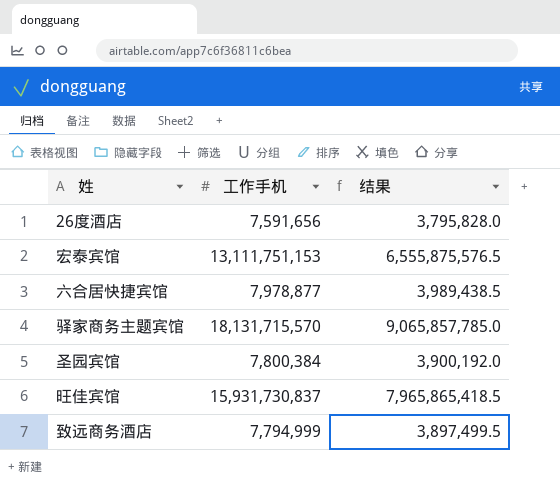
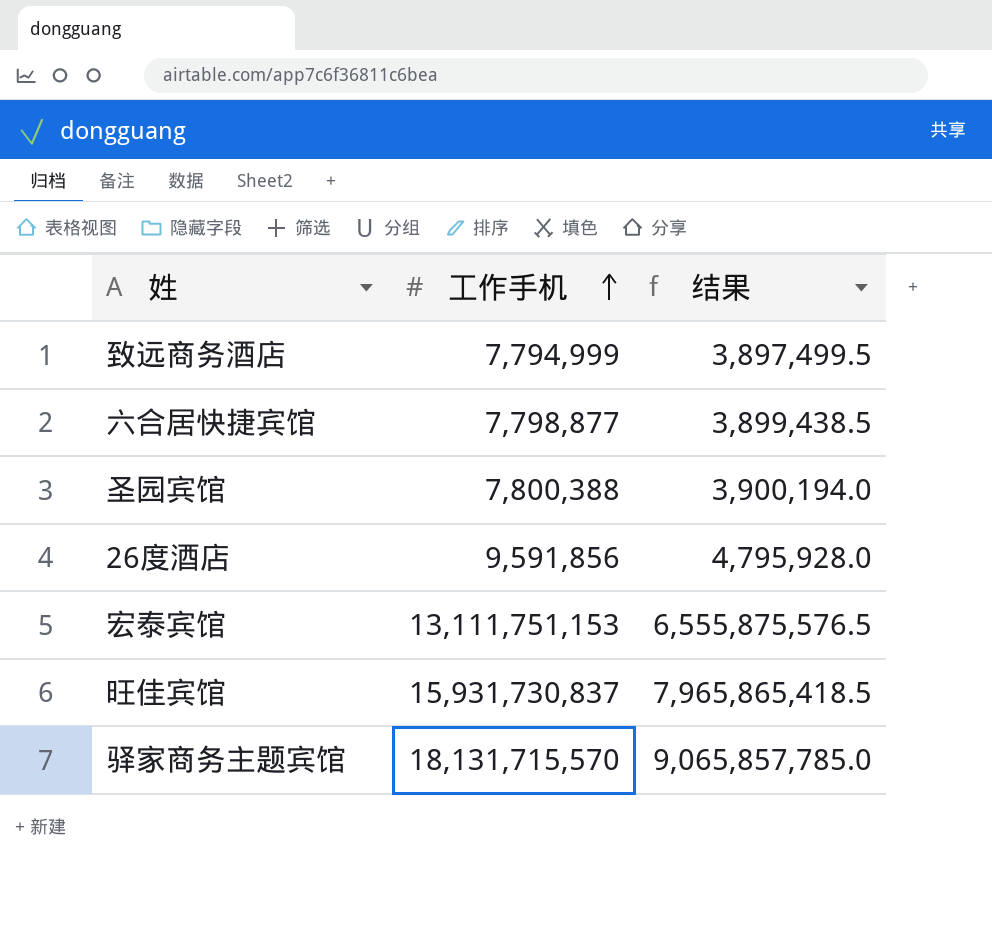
row order: none -> 工作手机 ascending
六合居快捷宾馆 | 工作手机: 7,978,877 -> 7,798,877
六合居快捷宾馆 | 结果: 3,989,438.5 -> 3,899,438.5
圣园宾馆 | 工作手机: 7,800,384 -> 7,800,388
圣园宾馆 | 结果: 3,900,192.0 -> 3,900,194.0
26度酒店 | 工作手机: 7,591,656 -> 9,591,856
26度酒店 | 结果: 3,795,828.0 -> 4,795,928.0

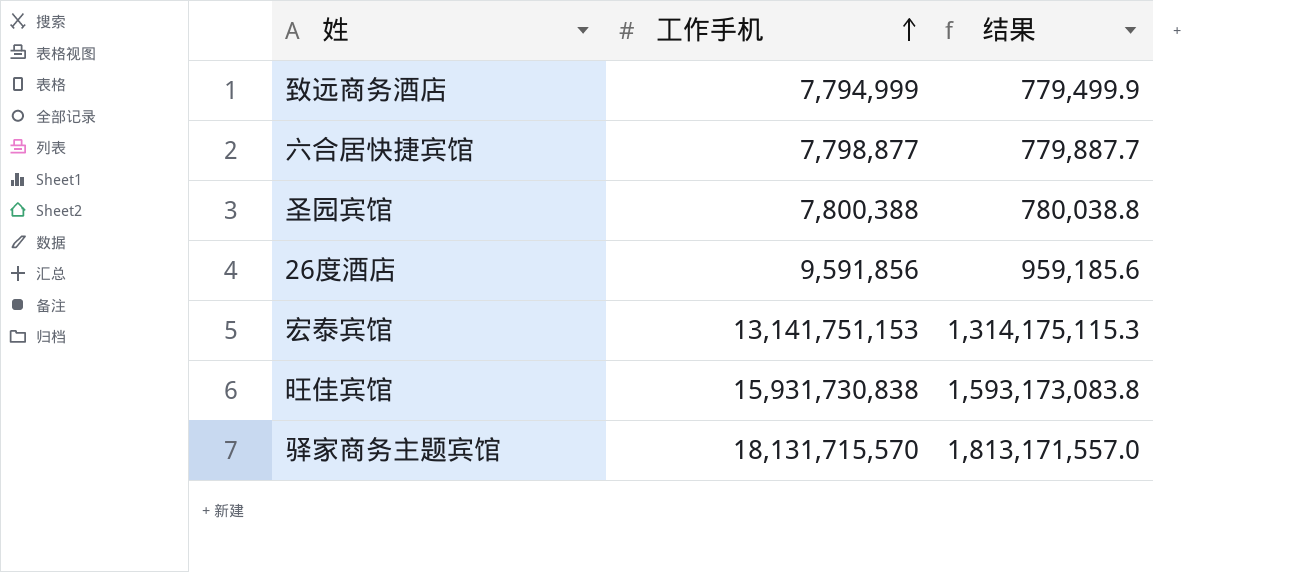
column 结果 | formula: [工作手机] * 0.5 -> [工作手机] * 0.1
宏泰宾馆 | 工作手机: 13,111,751,153 -> 13,141,751,153
旺佳宾馆 | 工作手机: 15,931,730,837 -> 15,931,730,838

